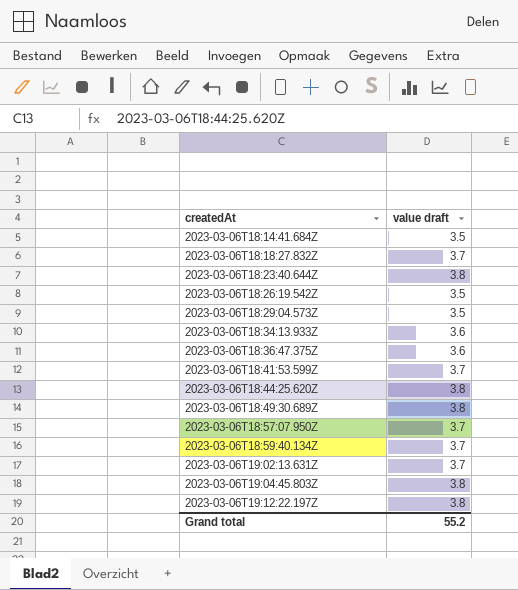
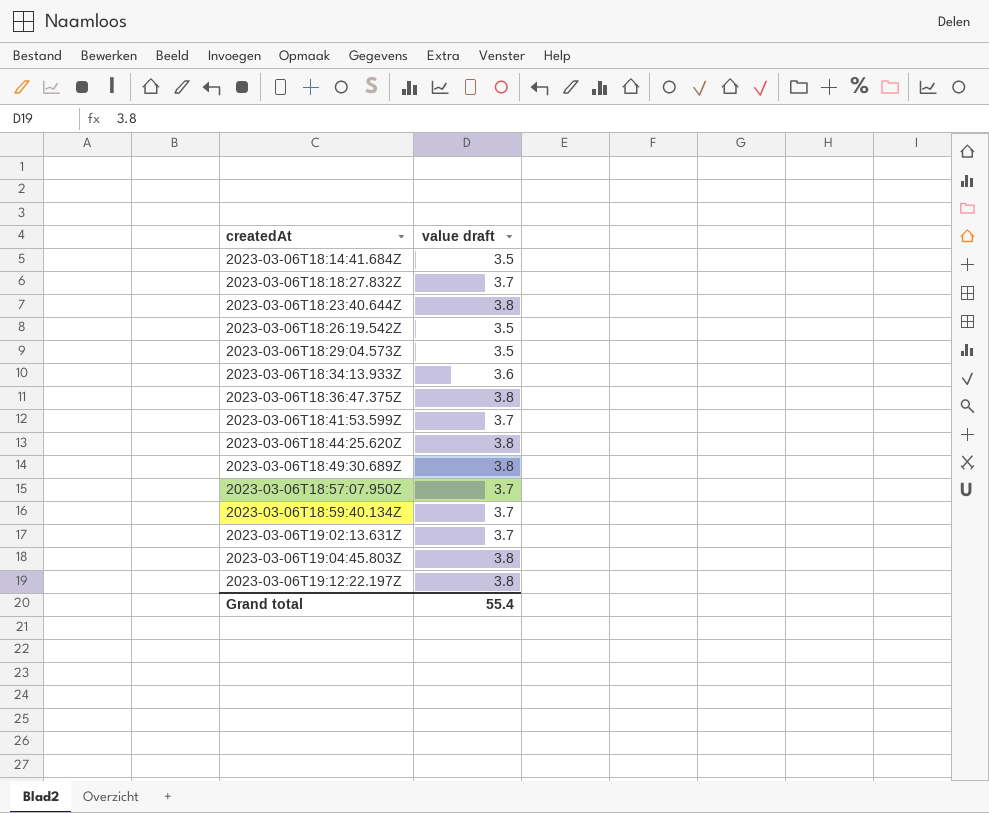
2023-03-06T18:36:47.375Z | value draft: 3.6 -> 3.8
Grand total | value draft: 55.2 -> 55.4

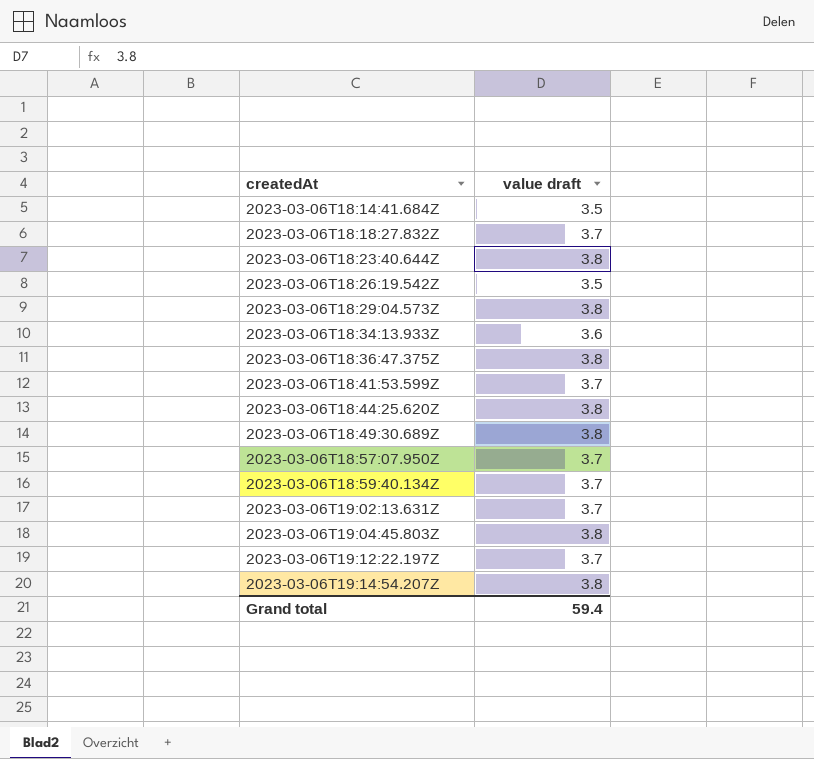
2023-03-06T18:29:04.573Z | value draft: 3.5 -> 3.8
2023-03-06T19:12:22.197Z | value draft: 3.8 -> 3.7
row 2023-03-06T19:14:54.207Z: none -> 3.8
Grand total | value draft: 55.4 -> 59.4

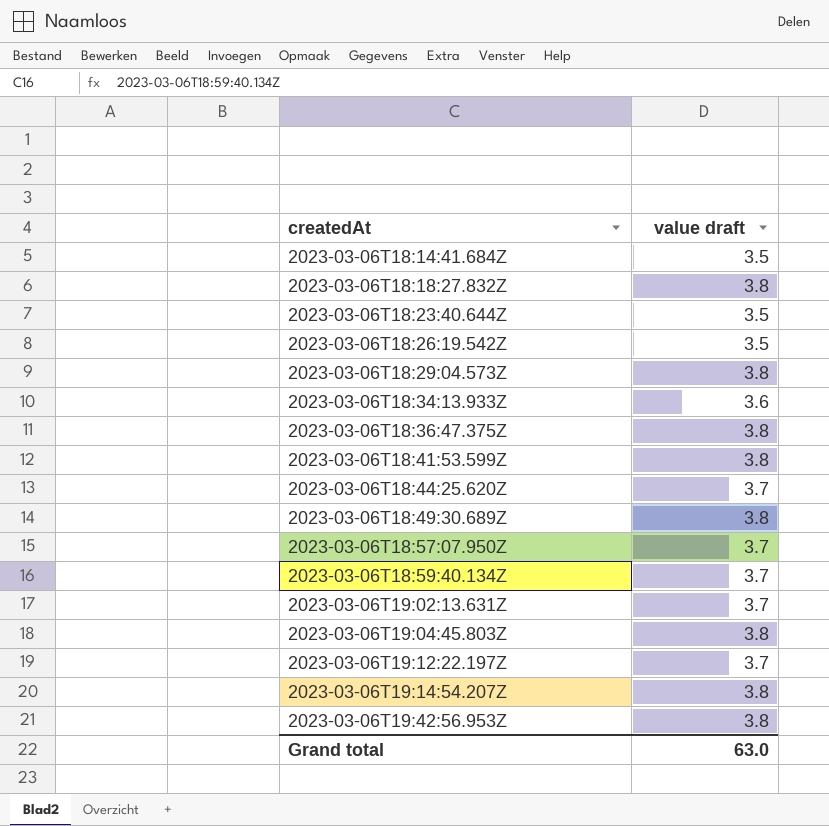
2023-03-06T18:18:27.832Z | value draft: 3.7 -> 3.8
2023-03-06T18:23:40.644Z | value draft: 3.8 -> 3.5
2023-03-06T18:41:53.599Z | value draft: 3.7 -> 3.8
2023-03-06T18:44:25.620Z | value draft: 3.8 -> 3.7
row 2023-03-06T19:42:56.953Z: none -> 3.8
Grand total | value draft: 59.4 -> 63.0

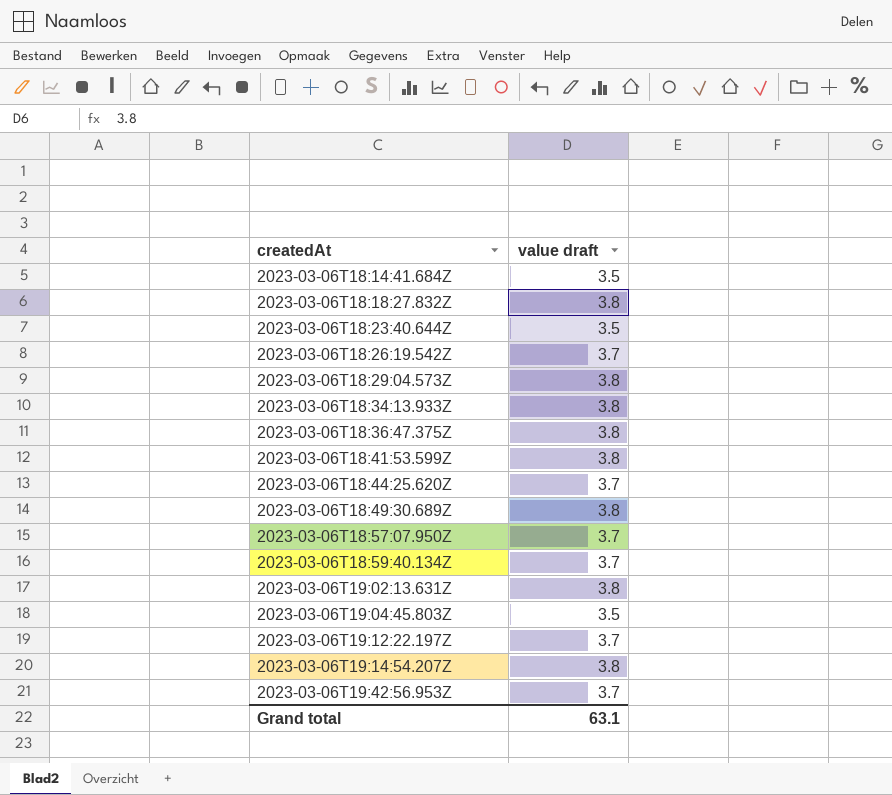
2023-03-06T18:26:19.542Z | value draft: 3.5 -> 3.7
2023-03-06T18:34:13.933Z | value draft: 3.6 -> 3.8
2023-03-06T19:02:13.631Z | value draft: 3.7 -> 3.8
2023-03-06T19:04:45.803Z | value draft: 3.8 -> 3.5
2023-03-06T19:42:56.953Z | value draft: 3.8 -> 3.7
Grand total | value draft: 63.0 -> 63.1

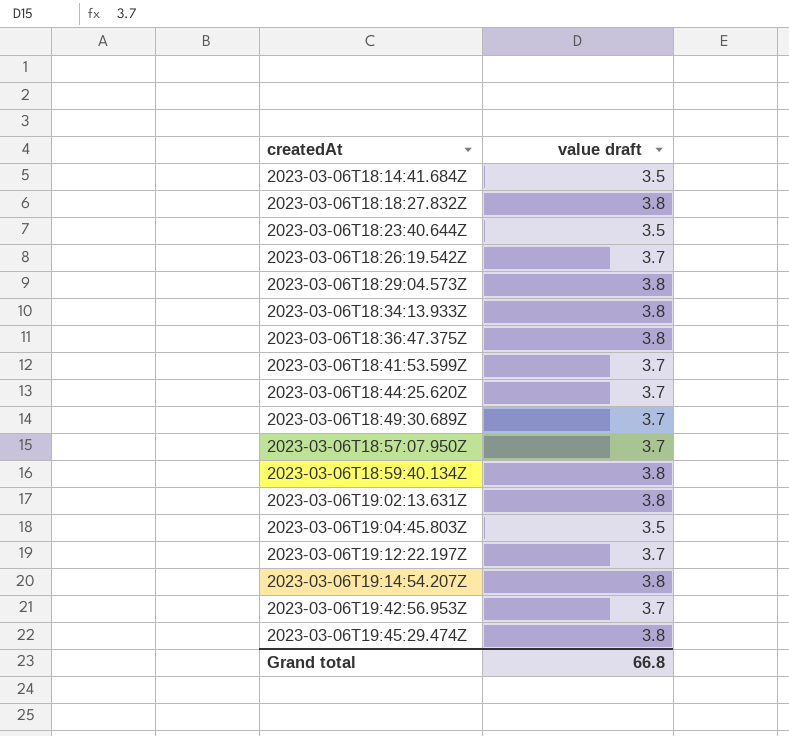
2023-03-06T18:41:53.599Z | value draft: 3.8 -> 3.7
2023-03-06T18:49:30.689Z | value draft: 3.8 -> 3.7
2023-03-06T18:59:40.134Z | value draft: 3.7 -> 3.8
row 2023-03-06T19:45:29.474Z: none -> 3.8
Grand total | value draft: 63.1 -> 66.8

